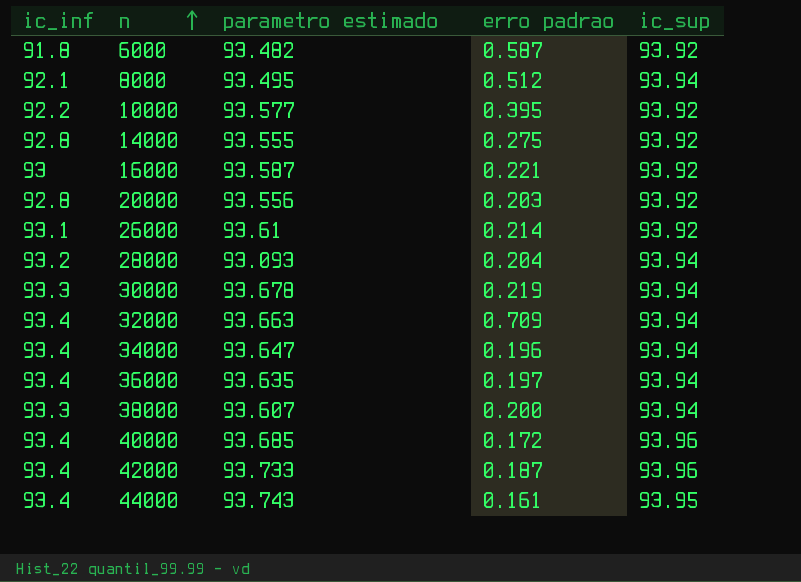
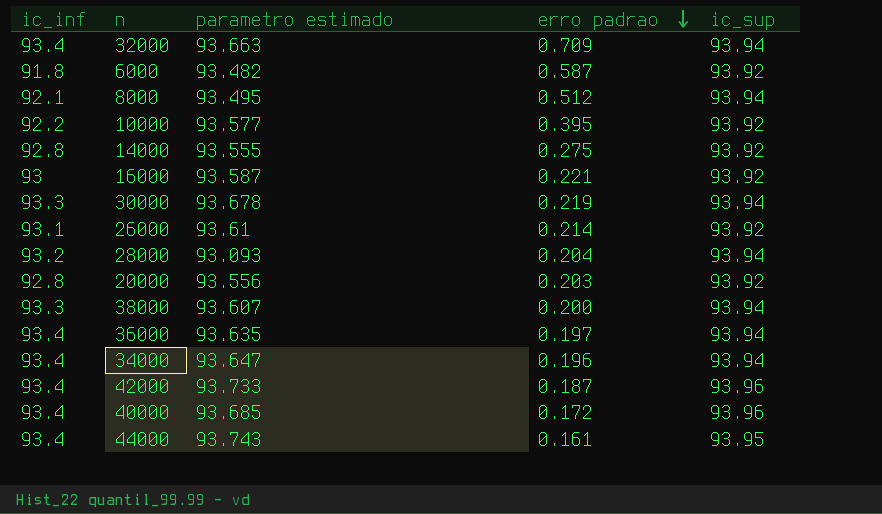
row order: n ascending -> erro padrao descending

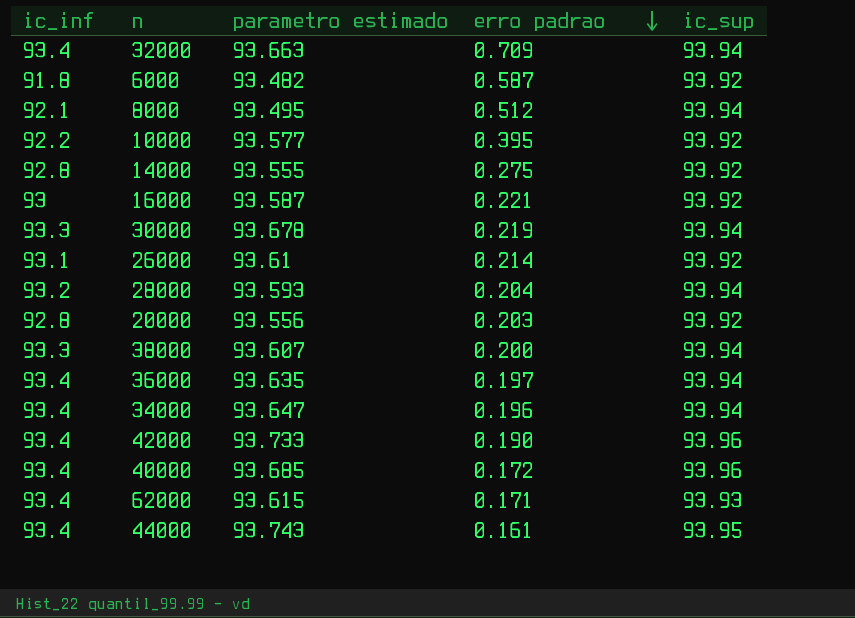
28000 | parametro estimado: 93.093 -> 93.593
42000 | erro padrao: 0.187 -> 0.190
row 62000: none -> 93.4 | 93.615 | 0.171 | 93.93

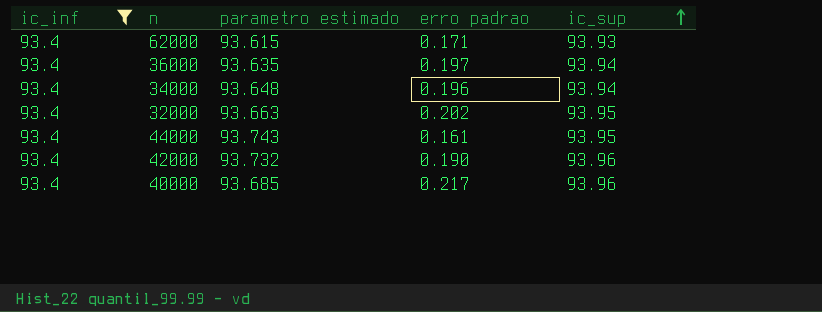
filter: none -> ic_inf = 93.4
row order: erro padrao descending -> ic_sup ascending
34000 | parametro estimado: 93.647 -> 93.648
32000 | erro padrao: 0.709 -> 0.202
32000 | ic_sup: 93.94 -> 93.95
42000 | parametro estimado: 93.733 -> 93.732
40000 | erro padrao: 0.172 -> 0.217

